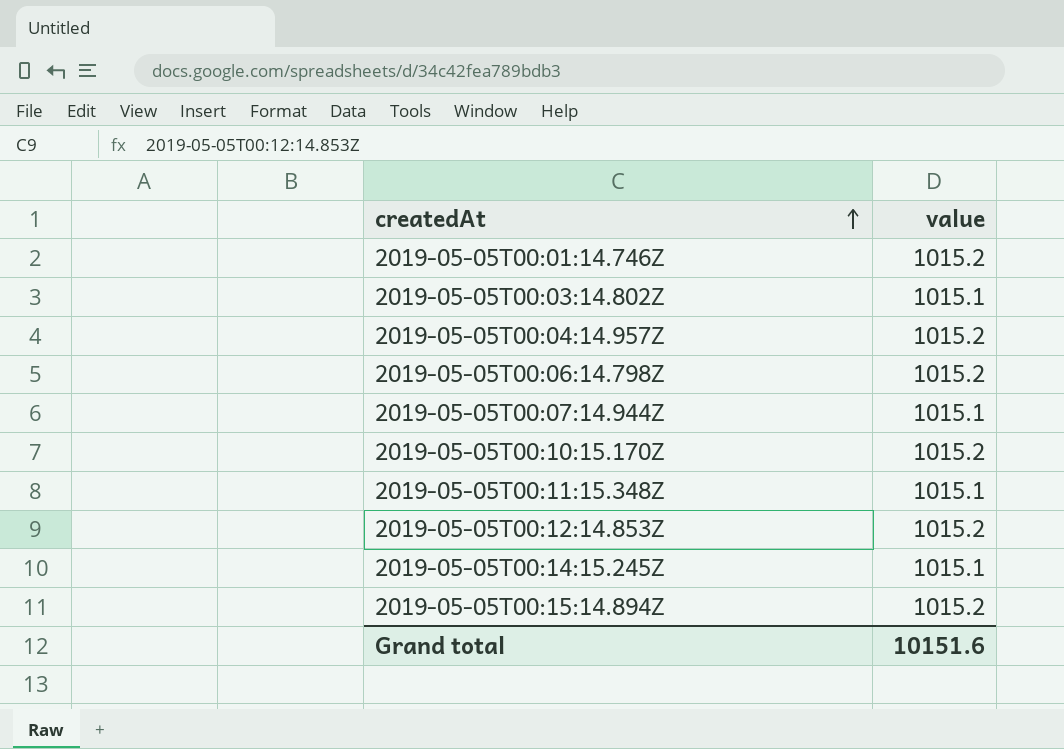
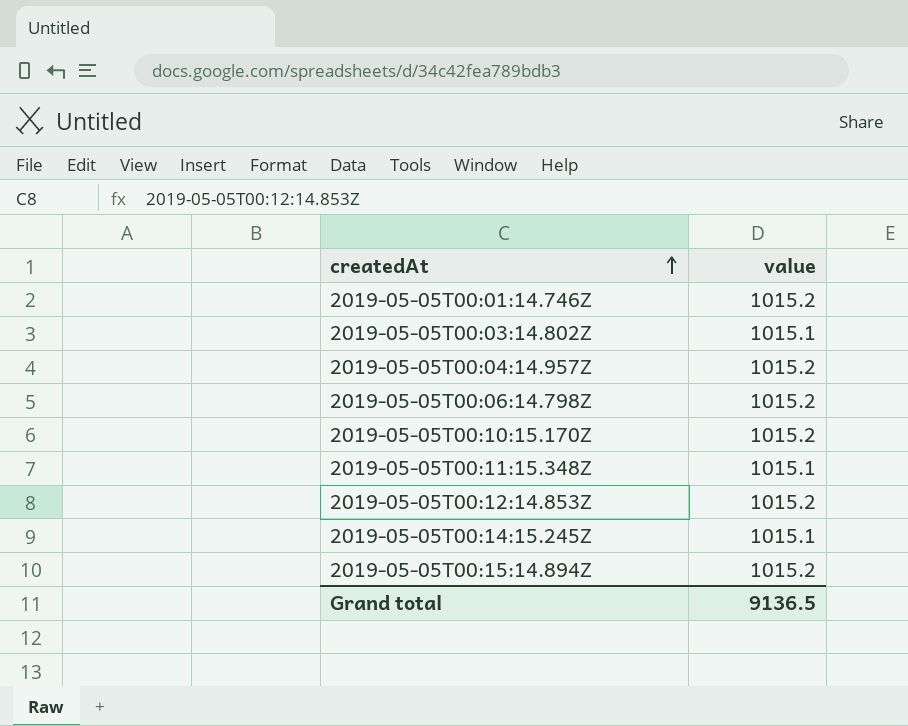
row 2019-05-05T00:07:14.944Z: 1015.1 -> none
Grand total | value: 10151.6 -> 9136.5

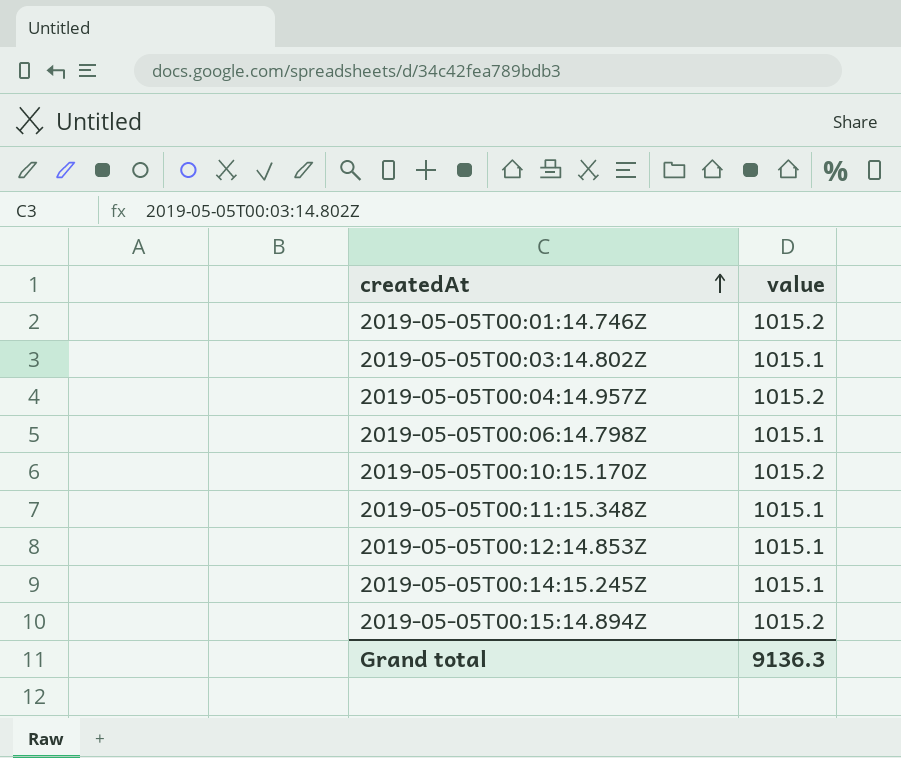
2019-05-05T00:06:14.798Z | value: 1015.2 -> 1015.1
2019-05-05T00:12:14.853Z | value: 1015.2 -> 1015.1
Grand total | value: 9136.5 -> 9136.3

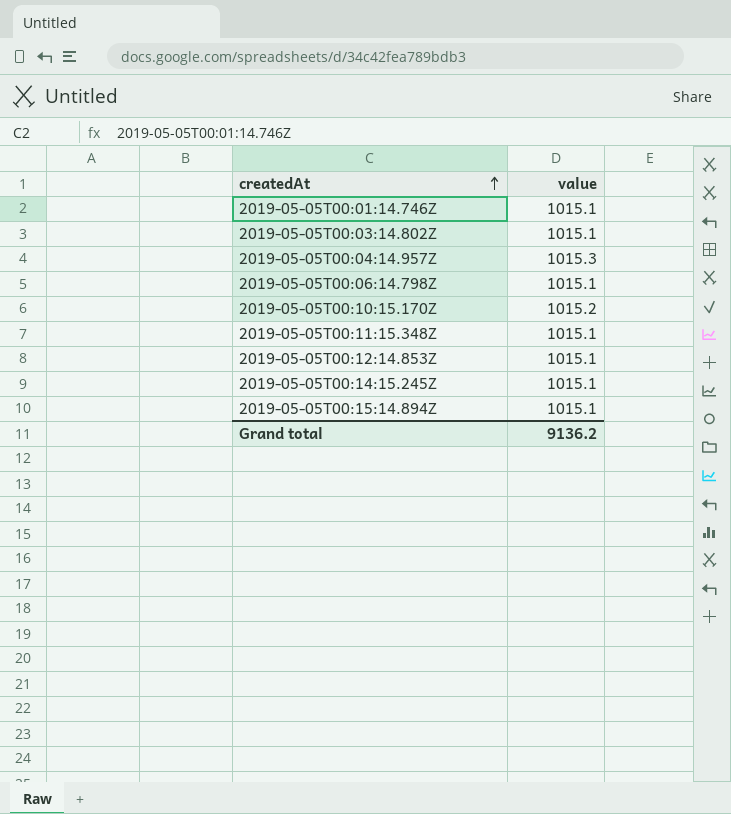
2019-05-05T00:01:14.746Z | value: 1015.2 -> 1015.1
2019-05-05T00:04:14.957Z | value: 1015.2 -> 1015.3
2019-05-05T00:15:14.894Z | value: 1015.2 -> 1015.1
Grand total | value: 9136.3 -> 9136.2

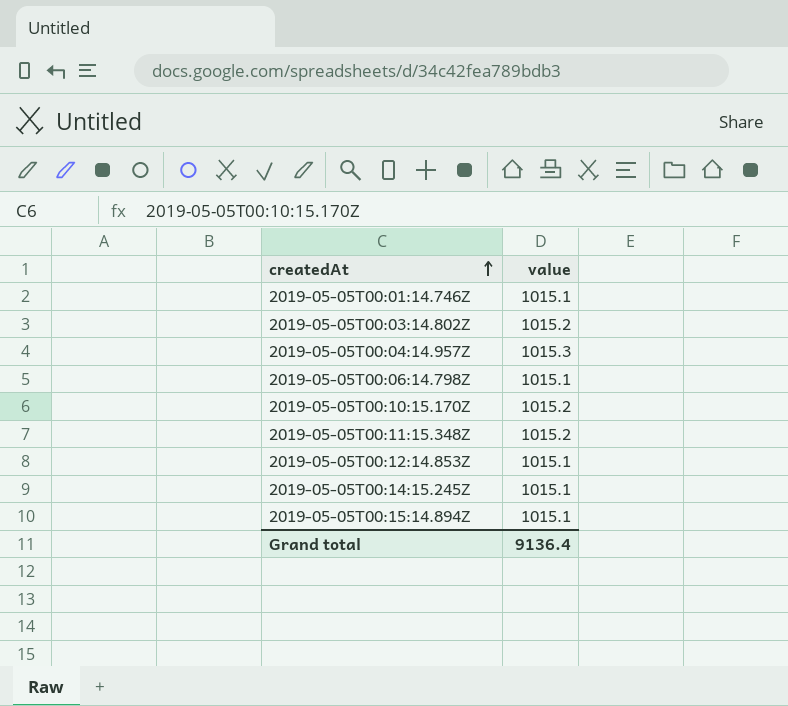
2019-05-05T00:03:14.802Z | value: 1015.1 -> 1015.2
2019-05-05T00:11:15.348Z | value: 1015.1 -> 1015.2
Grand total | value: 9136.2 -> 9136.4

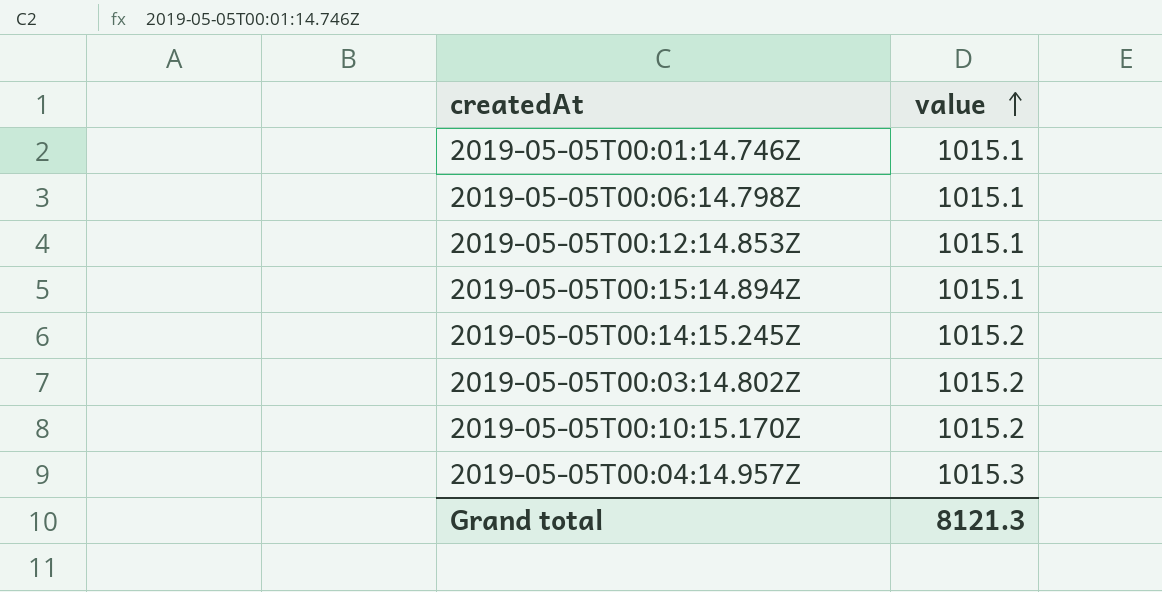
row order: createdAt ascending -> value ascending
row 2019-05-05T00:11:15.348Z: 1015.2 -> none
2019-05-05T00:14:15.245Z | value: 1015.1 -> 1015.2
Grand total | value: 9136.4 -> 8121.3

